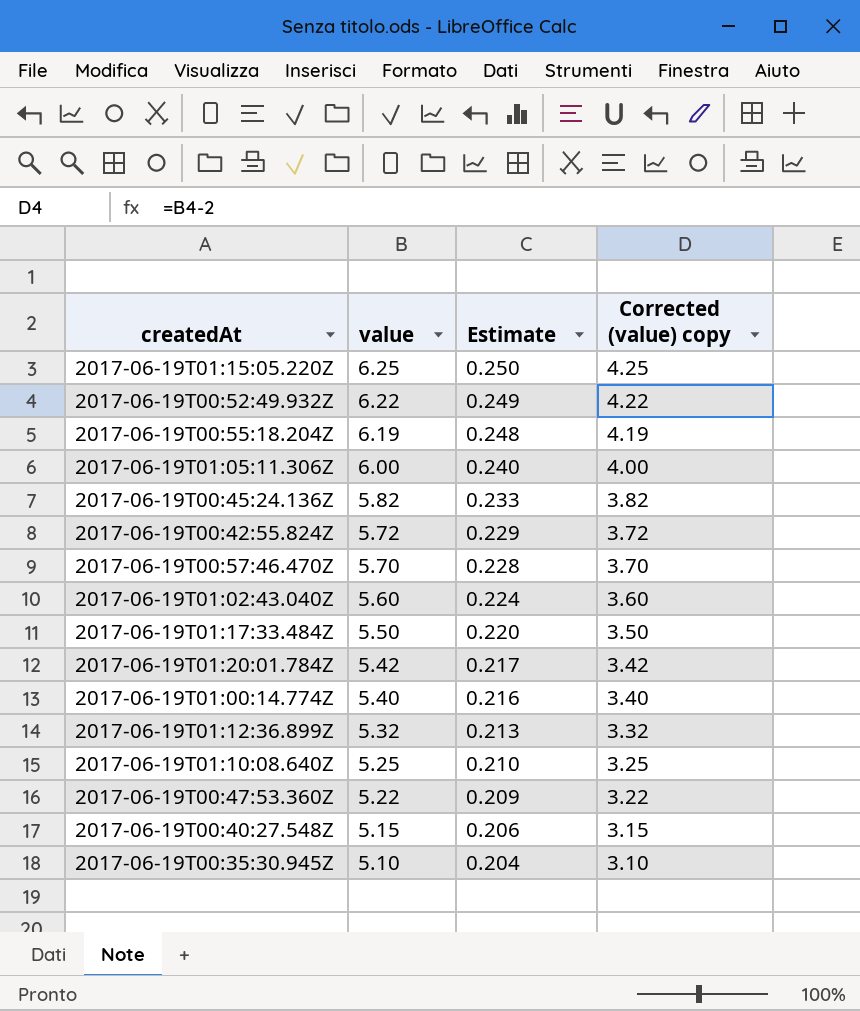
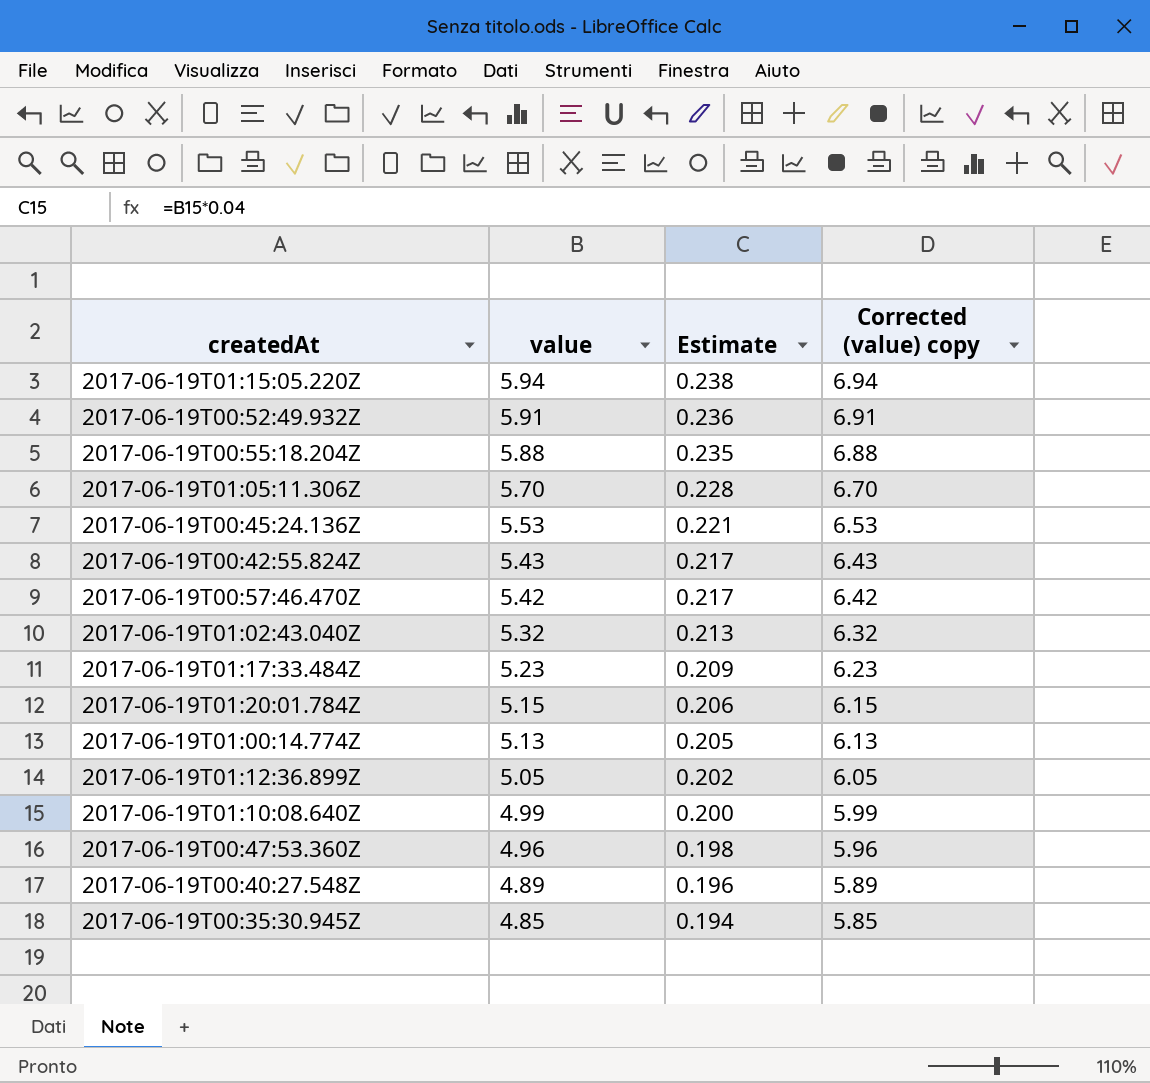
column Corrected (value) copy | formula: [value] - 2 -> [value] + 1
2017-06-19T01:15:05.220Z | value: 6.25 -> 5.94
2017-06-19T01:15:05.220Z | Estimate: 0.250 -> 0.238
2017-06-19T00:52:49.932Z | value: 6.22 -> 5.91
2017-06-19T00:52:49.932Z | Estimate: 0.249 -> 0.236
2017-06-19T00:55:18.204Z | value: 6.19 -> 5.88
2017-06-19T00:55:18.204Z | Estimate: 0.248 -> 0.235
2017-06-19T01:05:11.306Z | value: 6.00 -> 5.70
2017-06-19T01:05:11.306Z | Estimate: 0.240 -> 0.228
2017-06-19T00:45:24.136Z | value: 5.82 -> 5.53
2017-06-19T00:45:24.136Z | Estimate: 0.233 -> 0.221
2017-06-19T00:42:55.824Z | value: 5.72 -> 5.43
2017-06-19T00:42:55.824Z | Estimate: 0.229 -> 0.217
2017-06-19T00:57:46.470Z | value: 5.70 -> 5.42
2017-06-19T00:57:46.470Z | Estimate: 0.228 -> 0.217
2017-06-19T01:02:43.040Z | value: 5.60 -> 5.32
2017-06-19T01:02:43.040Z | Estimate: 0.224 -> 0.213
2017-06-19T01:17:33.484Z | value: 5.50 -> 5.23
2017-06-19T01:17:33.484Z | Estimate: 0.220 -> 0.209
2017-06-19T01:20:01.784Z | value: 5.42 -> 5.15
2017-06-19T01:20:01.784Z | Estimate: 0.217 -> 0.206
2017-06-19T01:00:14.774Z | value: 5.40 -> 5.13
2017-06-19T01:00:14.774Z | Estimate: 0.216 -> 0.205
2017-06-19T01:12:36.899Z | value: 5.32 -> 5.05
2017-06-19T01:12:36.899Z | Estimate: 0.213 -> 0.202
2017-06-19T01:10:08.640Z | value: 5.25 -> 4.99
2017-06-19T01:10:08.640Z | Estimate: 0.210 -> 0.200
2017-06-19T00:47:53.360Z | value: 5.22 -> 4.96
2017-06-19T00:47:53.360Z | Estimate: 0.209 -> 0.198
2017-06-19T00:40:27.548Z | value: 5.15 -> 4.89
2017-06-19T00:40:27.548Z | Estimate: 0.206 -> 0.196
2017-06-19T00:35:30.945Z | value: 5.10 -> 4.85
2017-06-19T00:35:30.945Z | Estimate: 0.204 -> 0.194

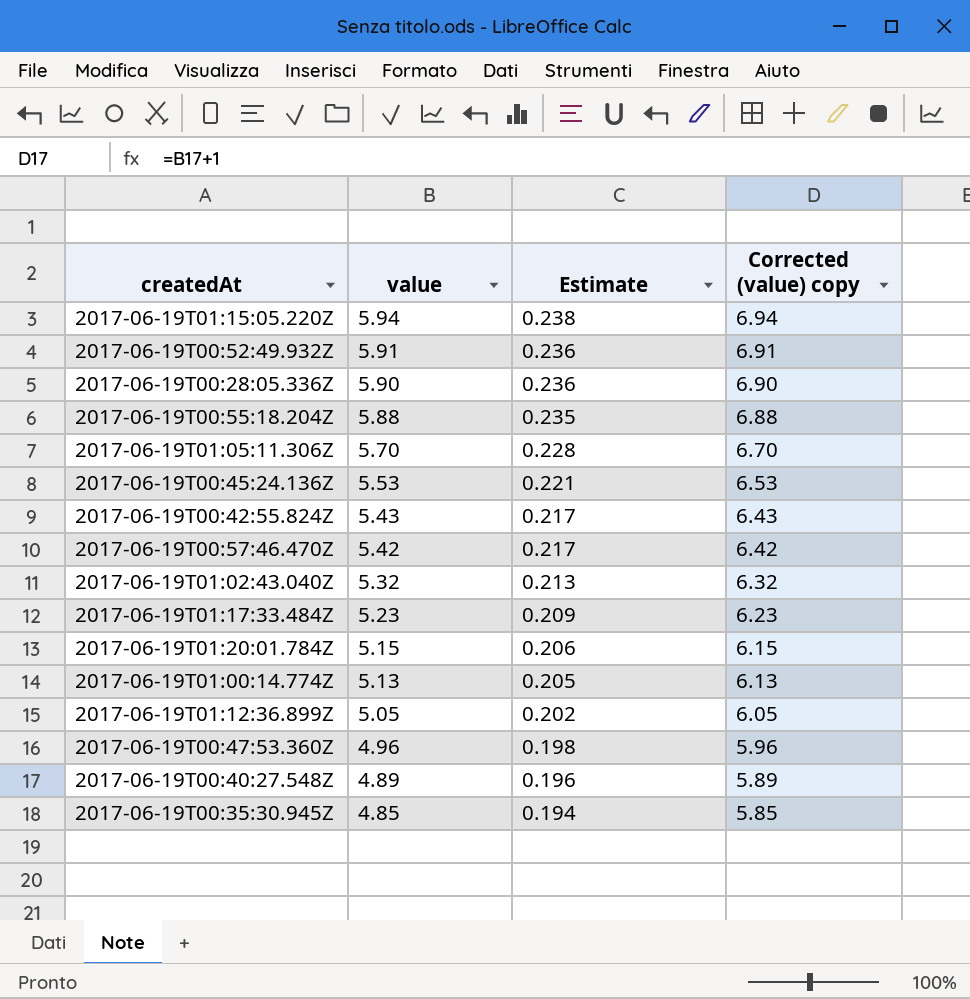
row 2017-06-19T01:10:08.640Z: 4.99 | 0.200 | 5.99 -> none
row 2017-06-19T00:28:05.336Z: none -> 5.90 | 0.236 | 6.90

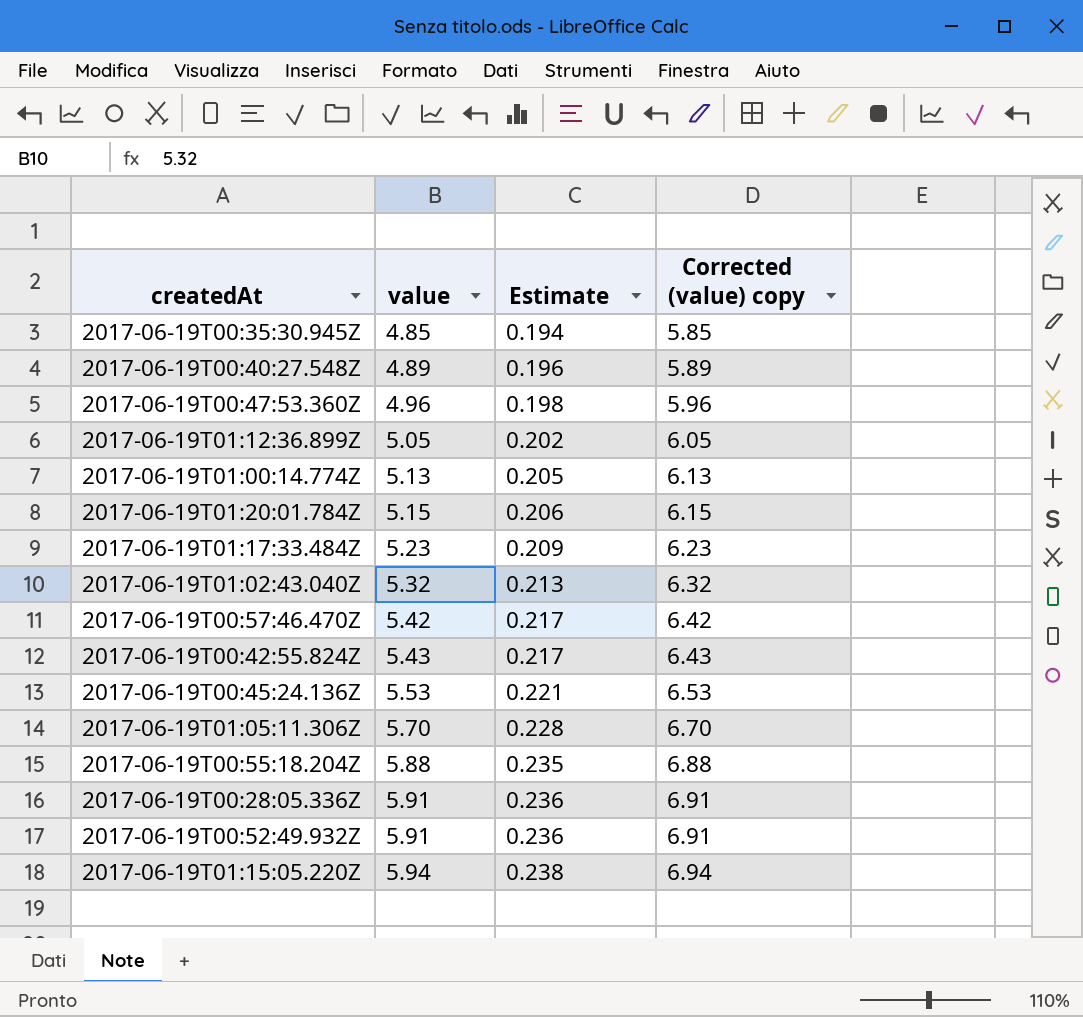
row order: value descending -> value ascending
2017-06-19T00:28:05.336Z | value: 5.90 -> 5.91
2017-06-19T00:28:05.336Z | Corrected (value) copy: 6.90 -> 6.91

